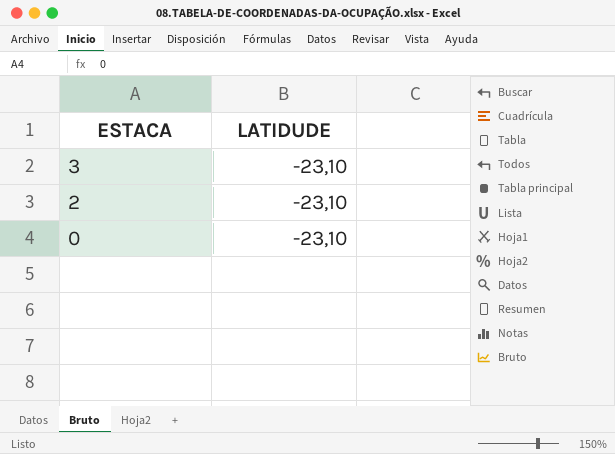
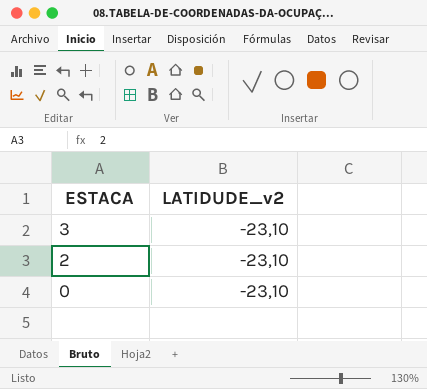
column name: LATIDUDE -> LATIDUDE_v2

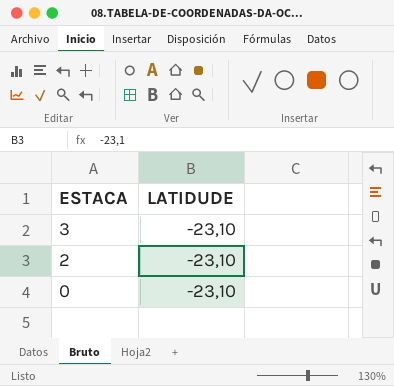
column name: LATIDUDE_v2 -> LATIDUDE

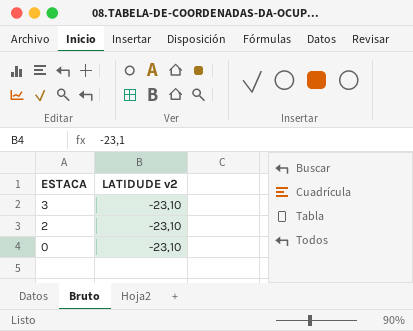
column name: LATIDUDE -> LATIDUDE v2

